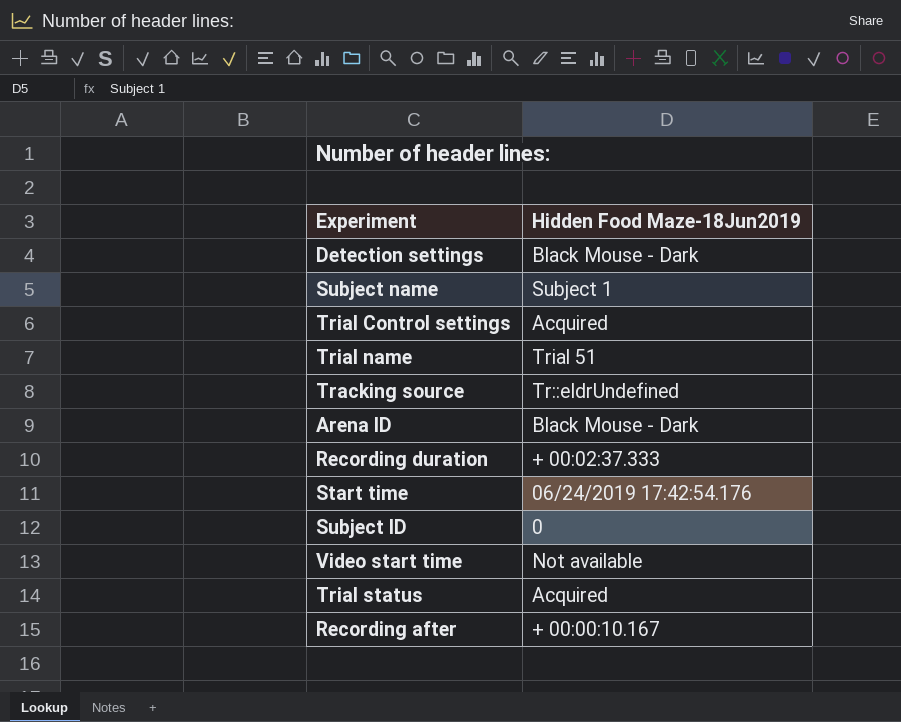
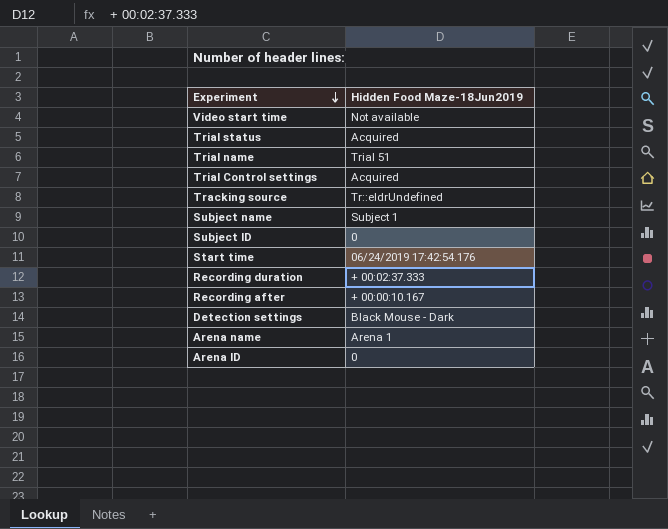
row order: none -> Experiment descending
row Arena name: none -> Arena 1
Arena ID | Hidden Food Maze-18Jun2019: Black Mouse - Dark -> 0

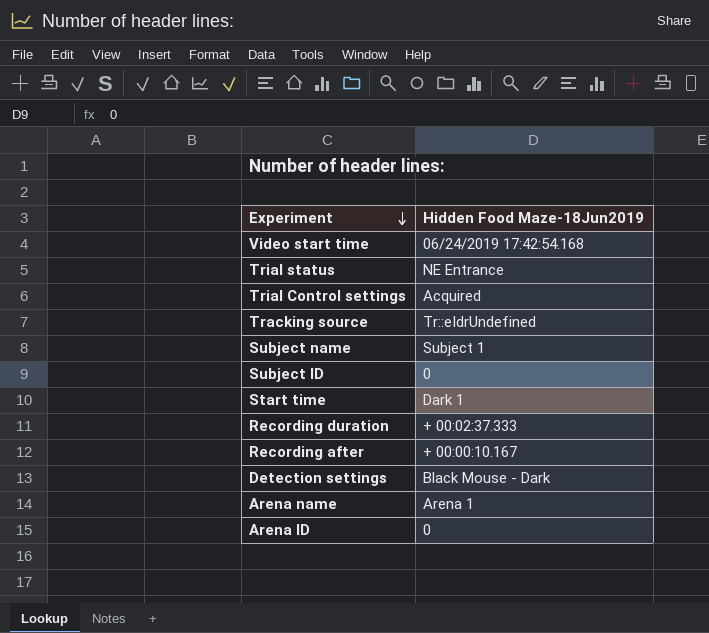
row Trial name: Trial 51 -> none
Video start time | Hidden Food Maze-18Jun2019: Not available -> 06/24/2019 17:42:54.168
Trial status | Hidden Food Maze-18Jun2019: Acquired -> NE Entrance
Start time | Hidden Food Maze-18Jun2019: 06/24/2019 17:42:54.176 -> Dark 1

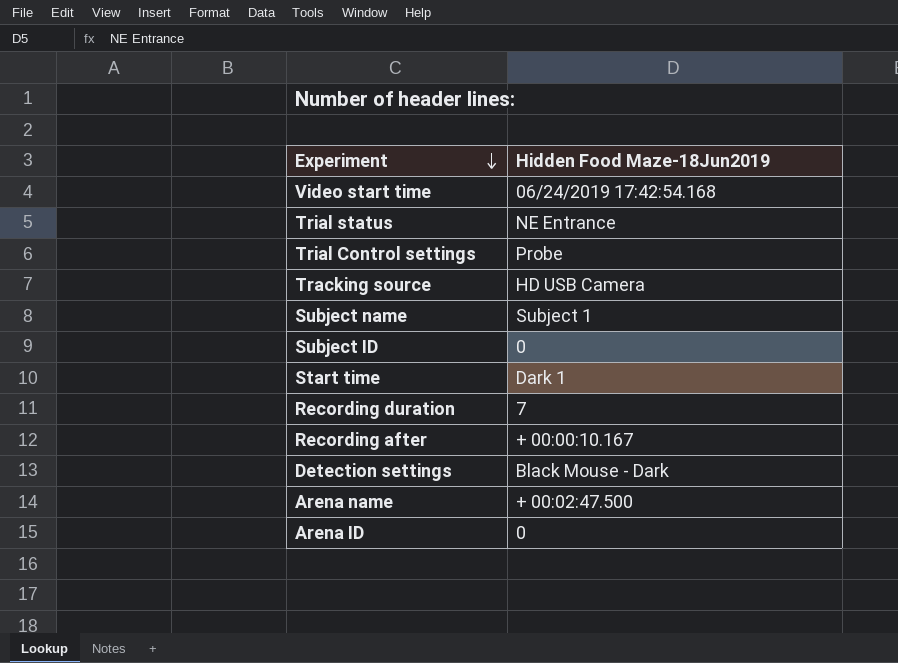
Trial Control settings | Hidden Food Maze-18Jun2019: Acquired -> Probe
Tracking source | Hidden Food Maze-18Jun2019: Tr::eIdrUndefined -> HD USB Camera
Recording duration | Hidden Food Maze-18Jun2019: + 00:02:37.333 -> 7
Arena name | Hidden Food Maze-18Jun2019: Arena 1 -> + 00:02:47.500

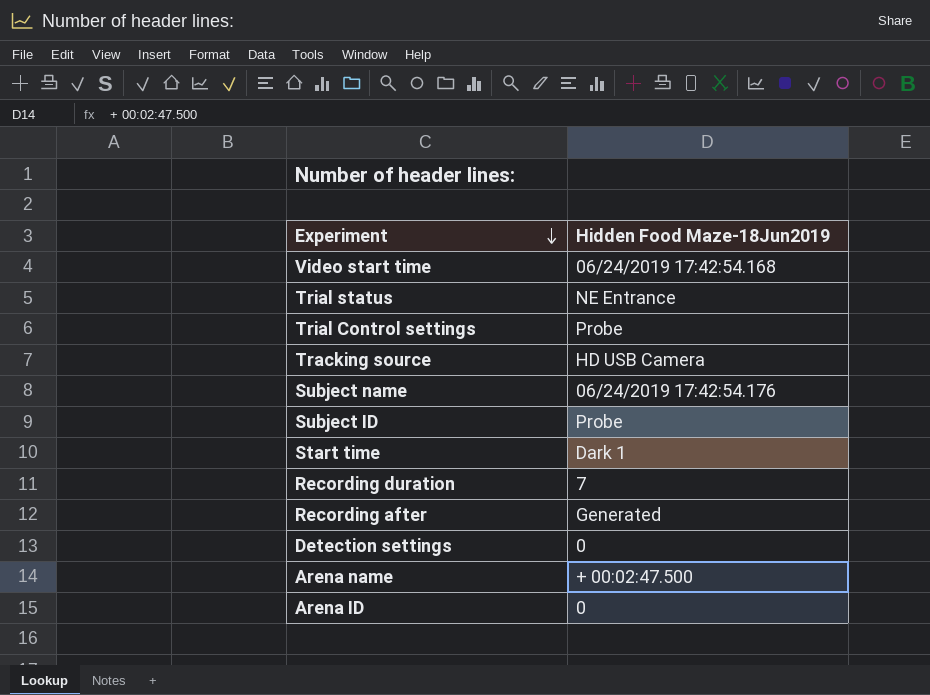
Subject name | Hidden Food Maze-18Jun2019: Subject 1 -> 06/24/2019 17:42:54.176
Subject ID | Hidden Food Maze-18Jun2019: 0 -> Probe
Recording after | Hidden Food Maze-18Jun2019: + 00:00:10.167 -> Generated
Detection settings | Hidden Food Maze-18Jun2019: Black Mouse - Dark -> 0

